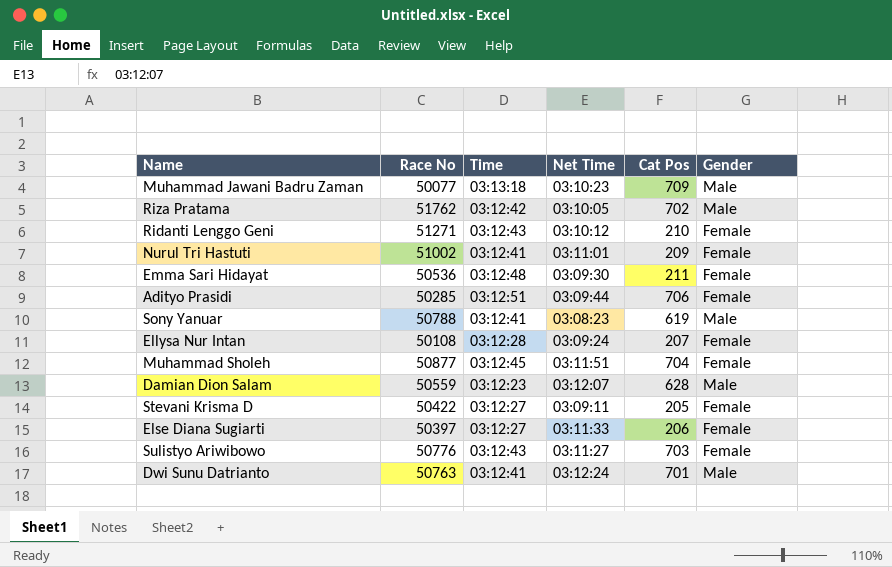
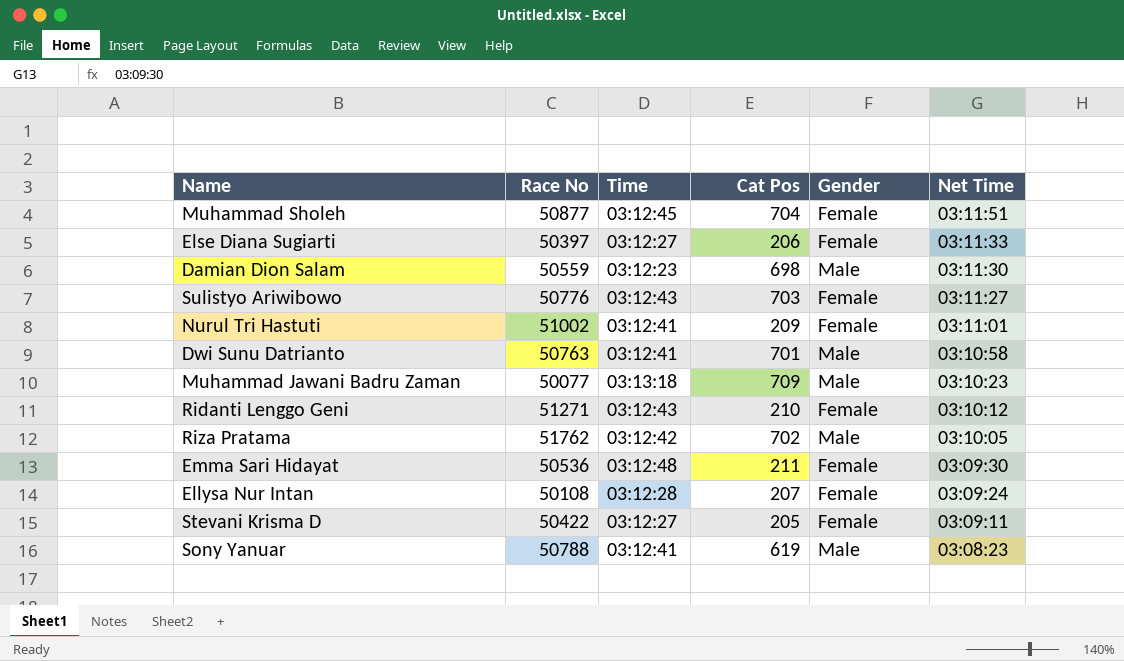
row order: none -> Net Time descending
column Net Time | position: 4 -> 6
row Adityo Prasidi: 50285 | 03:12:51 | 03:09:44 | 706 | Female -> none
Damian Dion Salam | Cat Pos: 628 -> 698
Damian Dion Salam | Net Time: 03:12:07 -> 03:11:30
Dwi Sunu Datrianto | Net Time: 03:12:24 -> 03:10:58

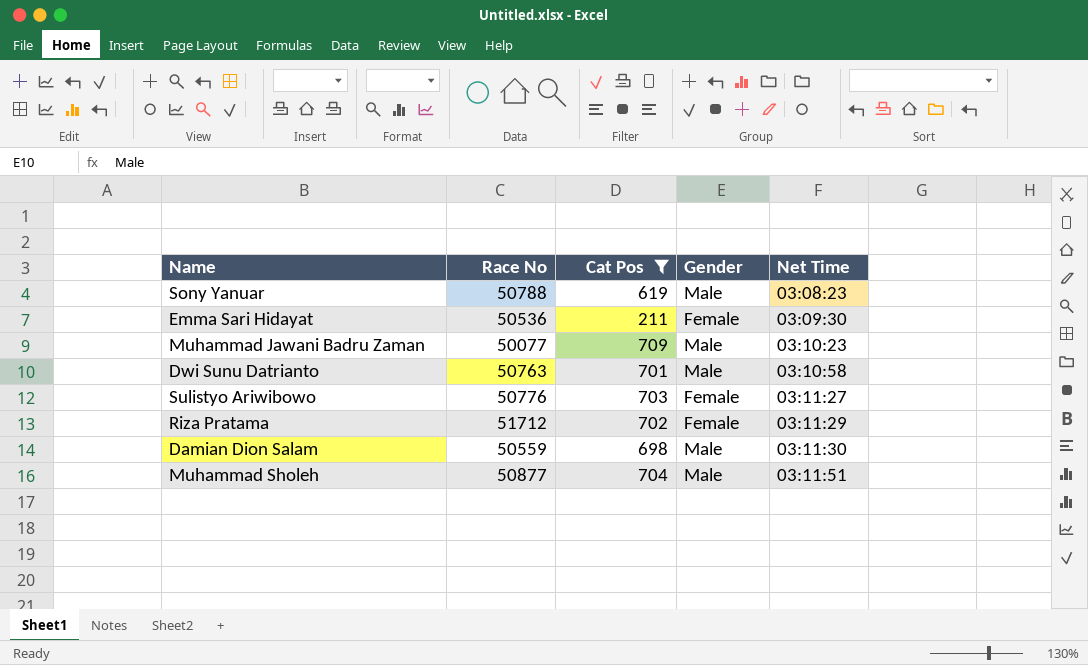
filter: none -> Cat Pos >= 211
row order: Net Time descending -> Net Time ascending
column Time | position: 3 -> none
Riza Pratama | Race No: 51762 -> 51712
Riza Pratama | Gender: Male -> Female
Riza Pratama | Net Time: 03:10:05 -> 03:11:29
Muhammad Sholeh | Gender: Female -> Male

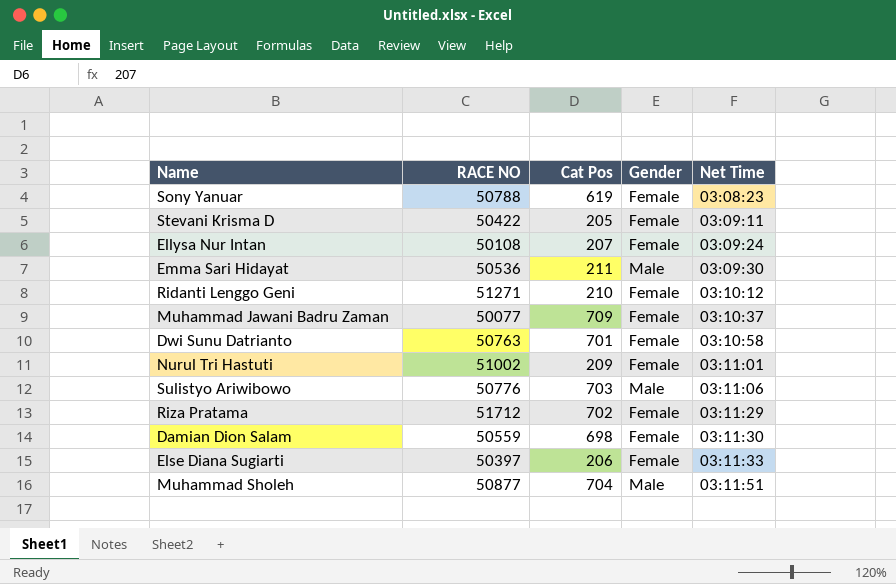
filter: Cat Pos >= 211 -> none
column name: Race No -> RACE NO
Sony Yanuar | Gender: Male -> Female
Emma Sari Hidayat | Gender: Female -> Male
Muhammad Jawani Badru Zaman | Gender: Male -> Female
Muhammad Jawani Badru Zaman | Net Time: 03:10:23 -> 03:10:37
Dwi Sunu Datrianto | Gender: Male -> Female
Sulistyo Ariwibowo | Gender: Female -> Male
Sulistyo Ariwibowo | Net Time: 03:11:27 -> 03:11:06
Damian Dion Salam | Gender: Male -> Female

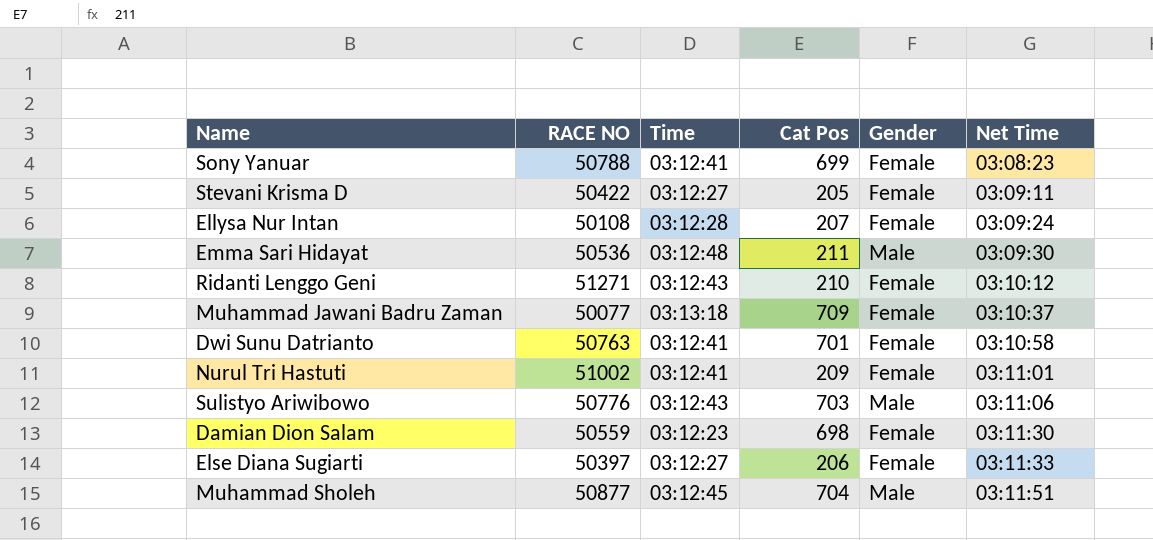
column Time | position: none -> 3
row Riza Pratama: 51712 | 702 | Female | 03:11:29 -> none
Sony Yanuar | Cat Pos: 619 -> 699

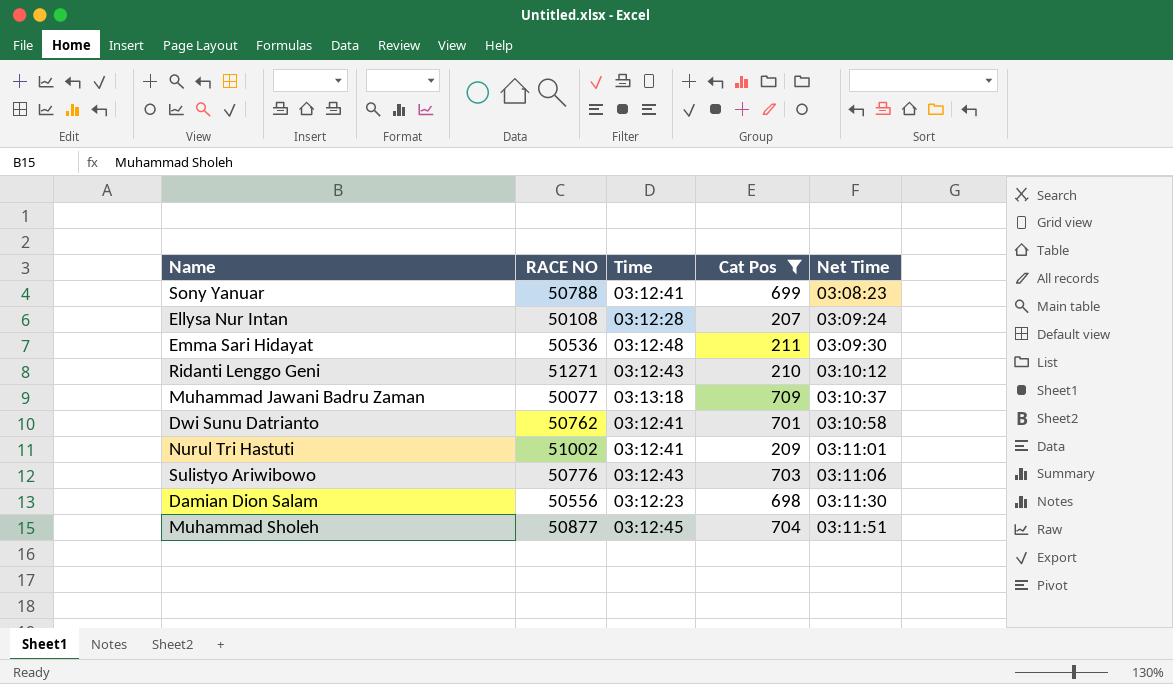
filter: none -> Cat Pos >= 207
column Gender | position: 5 -> none
Dwi Sunu Datrianto | RACE NO: 50763 -> 50762
Damian Dion Salam | RACE NO: 50559 -> 50556

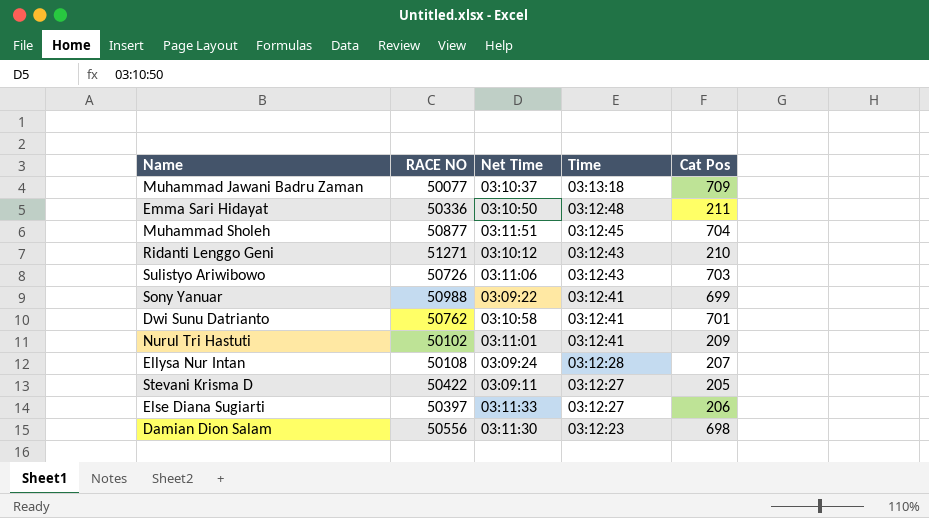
filter: Cat Pos >= 207 -> none
row order: Net Time ascending -> Time descending
column Net Time | position: 5 -> 3
Emma Sari Hidayat | RACE NO: 50536 -> 50336
Emma Sari Hidayat | Net Time: 03:09:30 -> 03:10:50
Sulistyo Ariwibowo | RACE NO: 50776 -> 50726
Sony Yanuar | RACE NO: 50788 -> 50988
Sony Yanuar | Net Time: 03:08:23 -> 03:09:22
Nurul Tri Hastuti | RACE NO: 51002 -> 50102

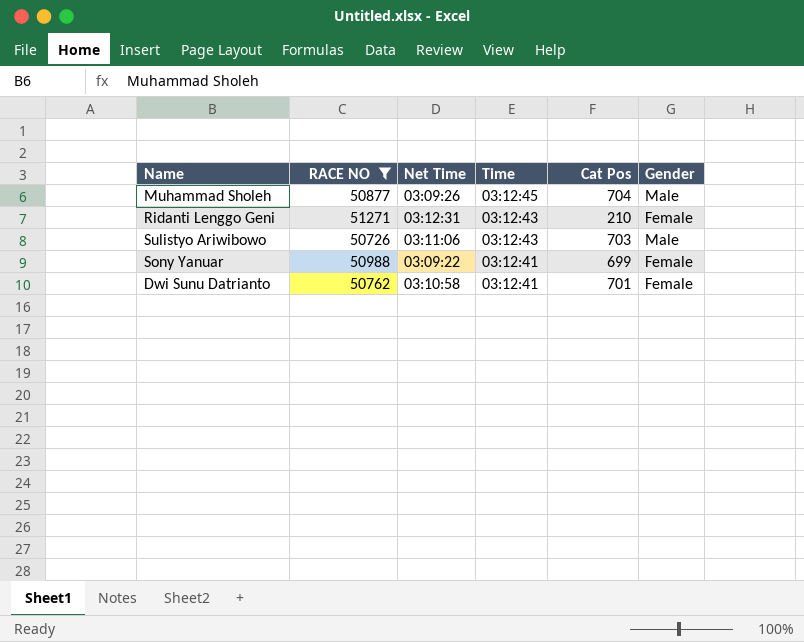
filter: none -> RACE NO >= 50726
column Gender | position: none -> 6
Muhammad Sholeh | Net Time: 03:11:51 -> 03:09:26
Ridanti Lenggo Geni | Net Time: 03:10:12 -> 03:12:31

